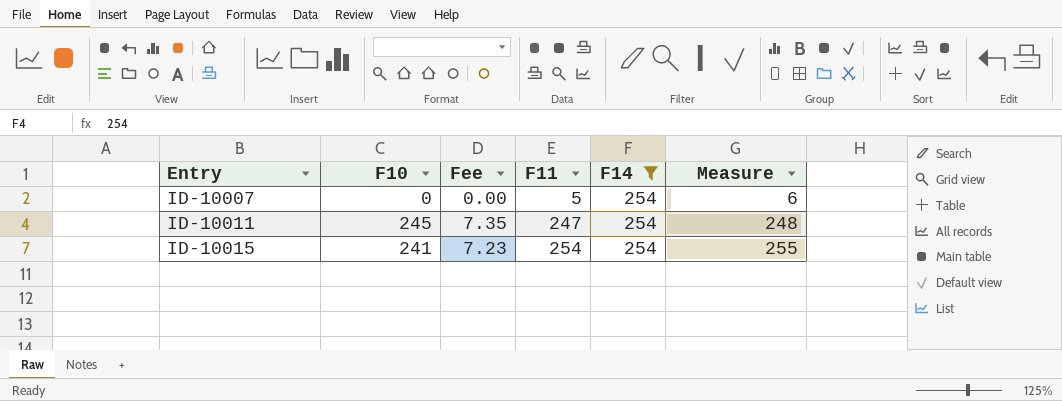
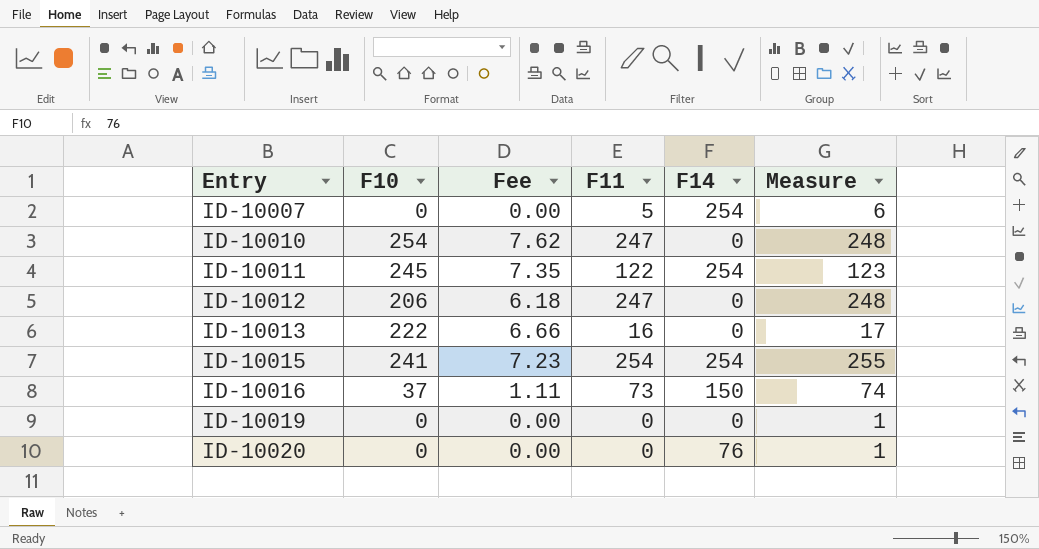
filter: F14 = 254 -> none
ID-10011 | F11: 247 -> 122
ID-10011 | Measure: 248 -> 123

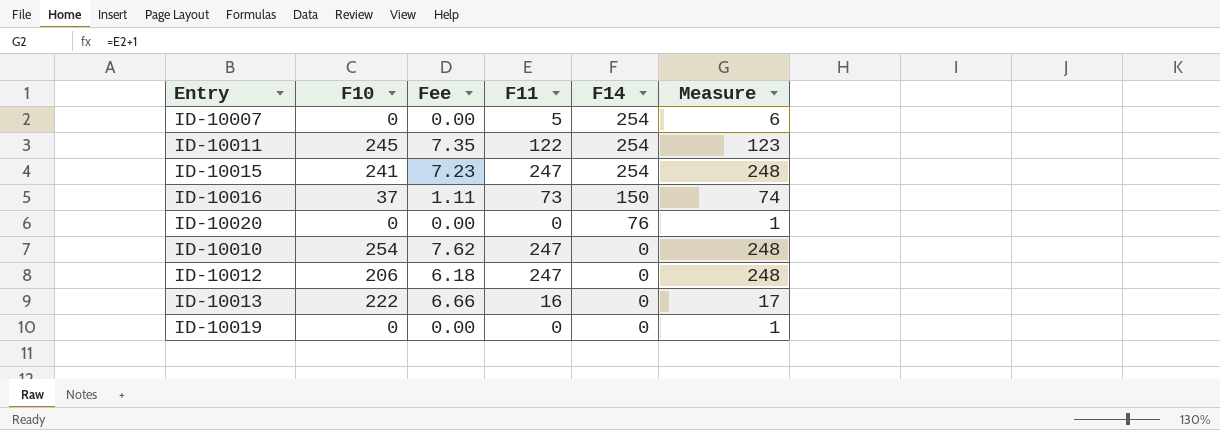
row order: Entry ascending -> F14 descending
ID-10015 | F11: 254 -> 247
ID-10015 | Measure: 255 -> 248

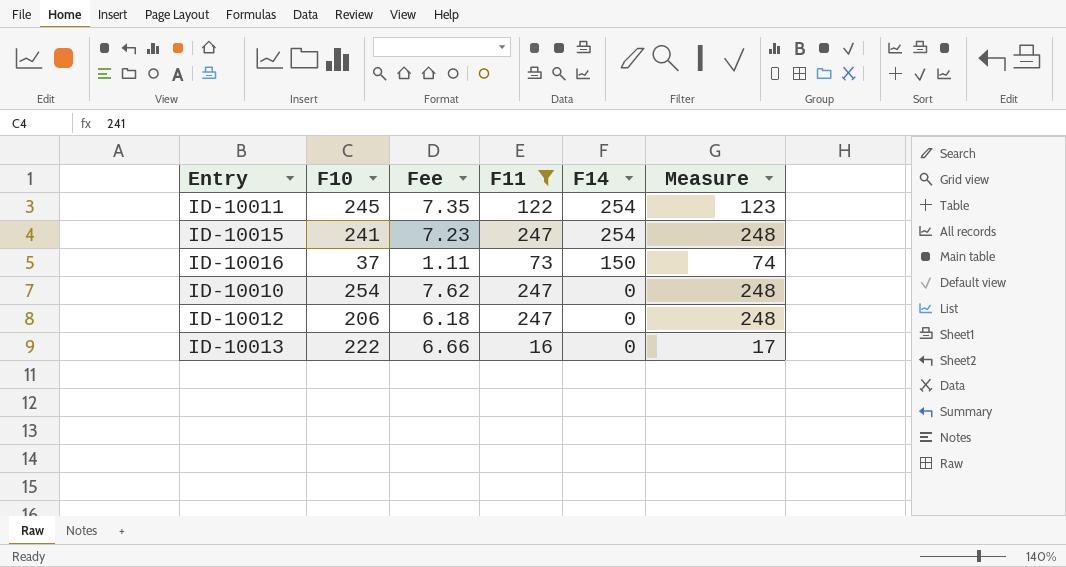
filter: none -> F11 >= 16

